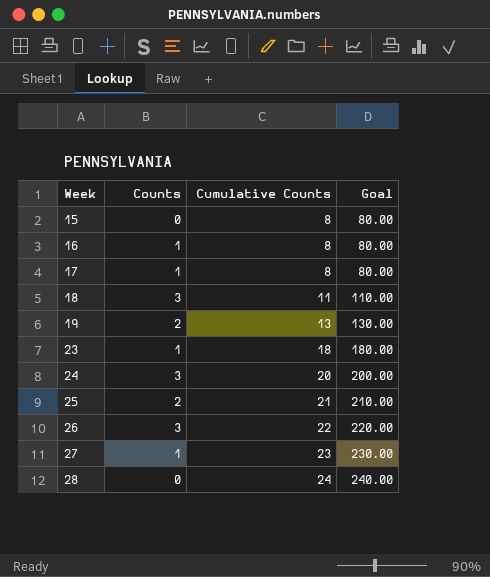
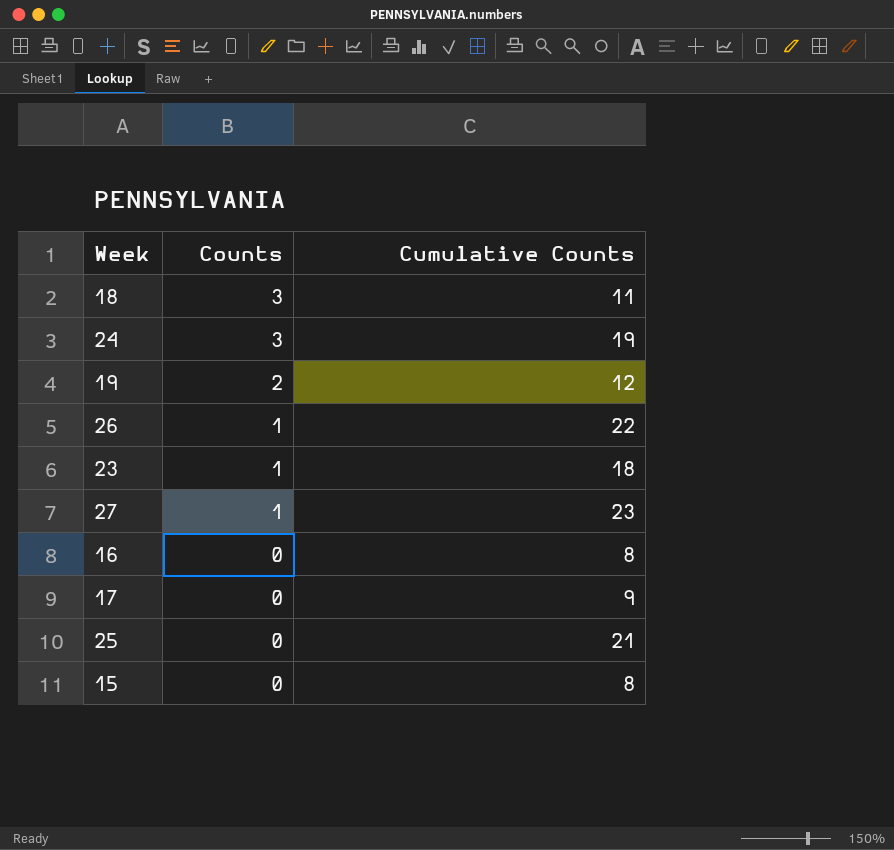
row order: Week ascending -> Counts descending
column Goal | formula: [Cumulative Counts] * 10 -> none
row 28: 0 | 24 | 240.00 -> none
24 | Cumulative Counts: 20 -> 19
19 | Cumulative Counts: 13 -> 12
26 | Counts: 3 -> 1
16 | Counts: 1 -> 0
17 | Counts: 1 -> 0
17 | Cumulative Counts: 8 -> 9
25 | Counts: 2 -> 0

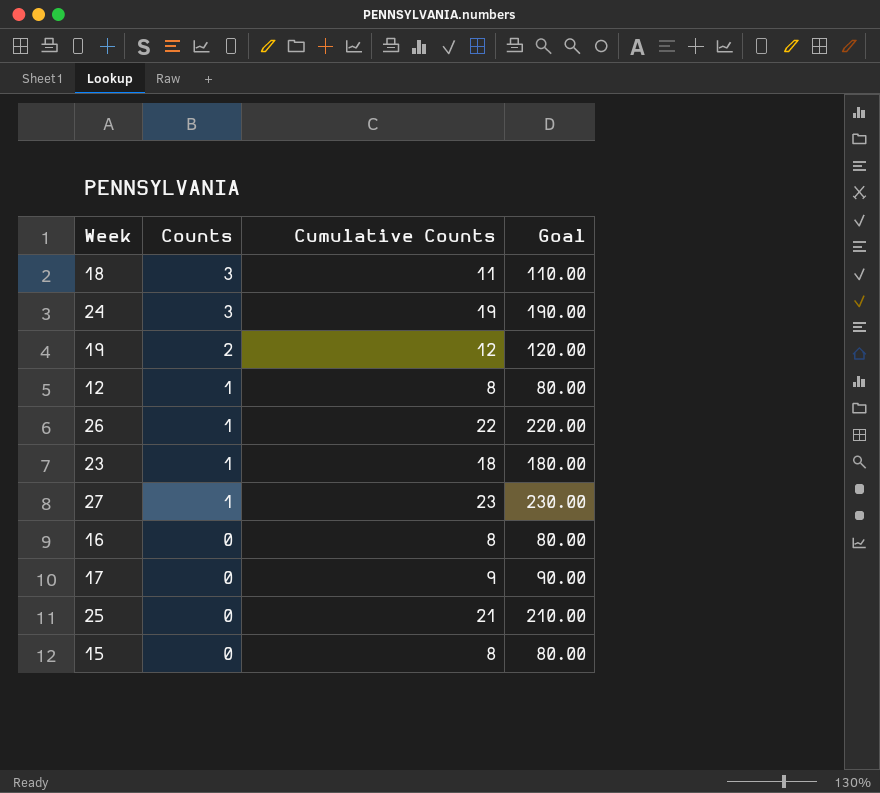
column Goal | formula: none -> [Cumulative Counts] * 10
row 12: none -> 1 | 8 | 80.00

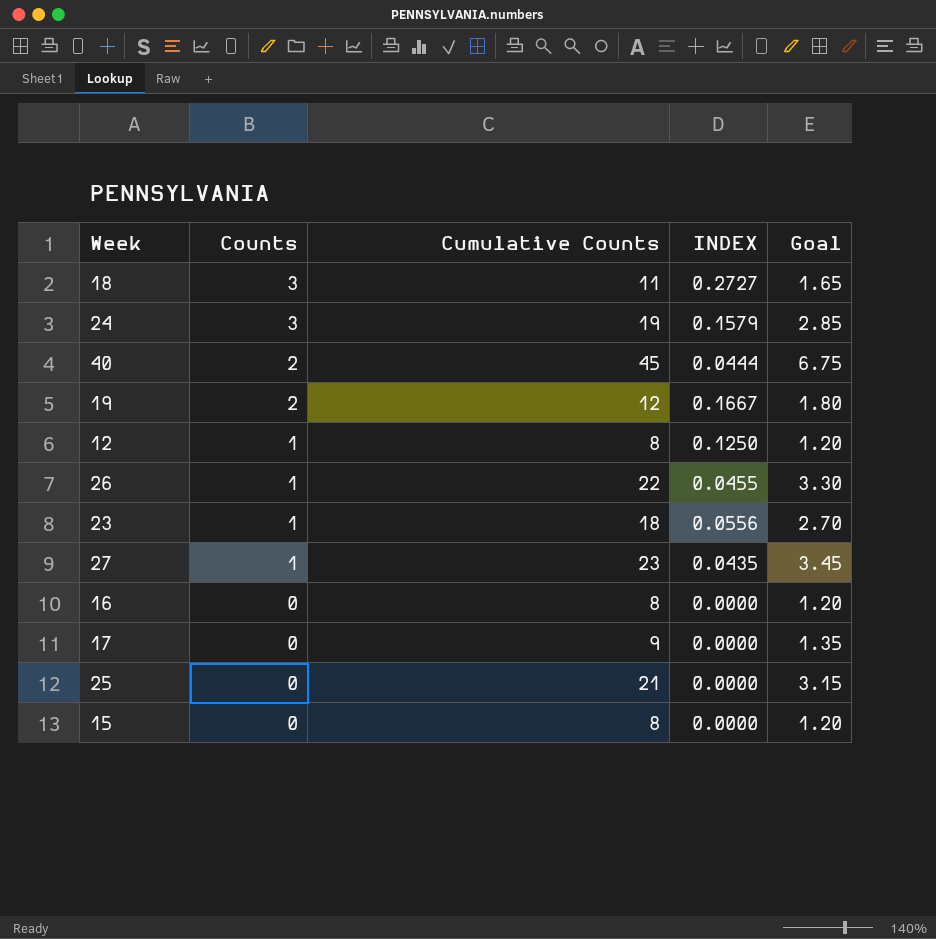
column INDEX | formula: none -> [Counts] / [Cumulative Counts]
column Goal | formula: [Cumulative Counts] * 10 -> [Cumulative Counts] * 0.15
row 40: none -> 2 | 45 | 0.0444 | 6.75

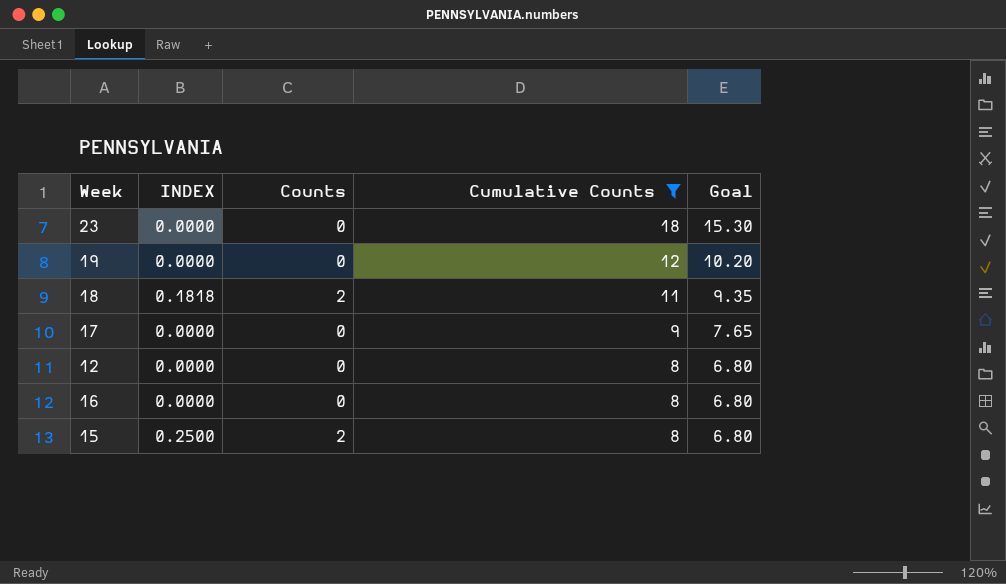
filter: none -> Cumulative Counts <= 18
row order: Counts descending -> Cumulative Counts descending
column INDEX | position: 4 -> 2
column Goal | formula: [Cumulative Counts] * 0.15 -> [Cumulative Counts] * 0.85
23 | INDEX: 0.0556 -> 0.0000
23 | Counts: 1 -> 0
19 | INDEX: 0.1667 -> 0.0000
19 | Counts: 2 -> 0
18 | INDEX: 0.2727 -> 0.1818
18 | Counts: 3 -> 2
12 | INDEX: 0.1250 -> 0.0000
12 | Counts: 1 -> 0
15 | INDEX: 0.0000 -> 0.2500
15 | Counts: 0 -> 2

